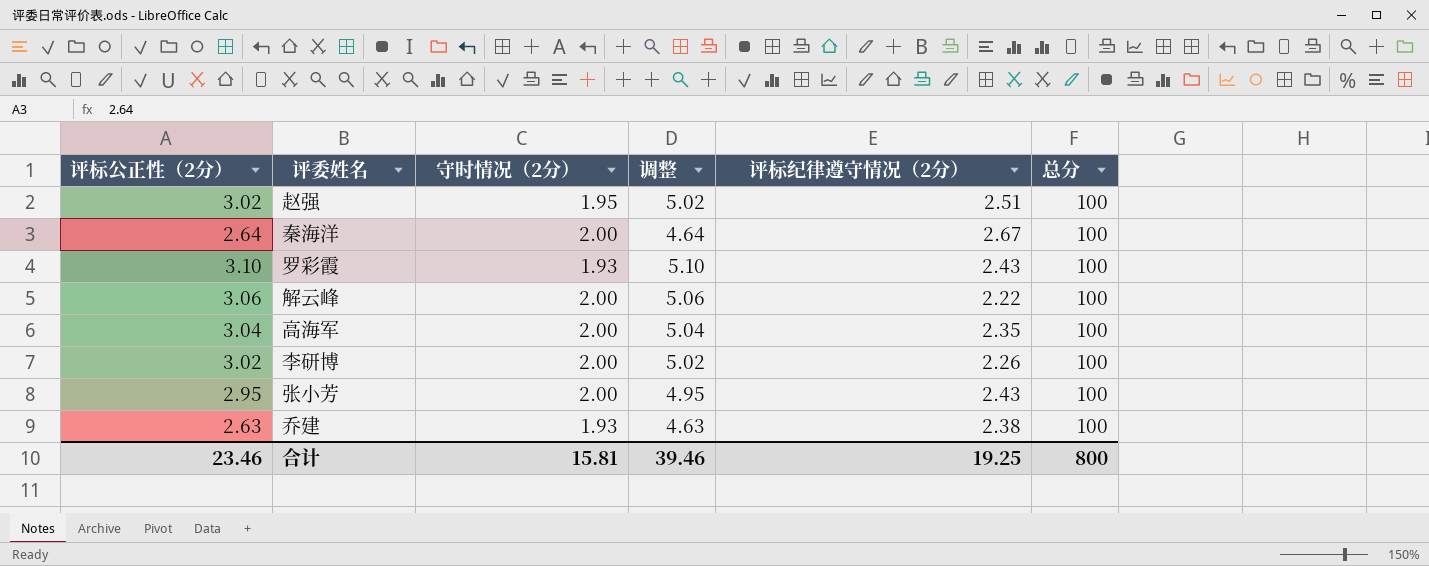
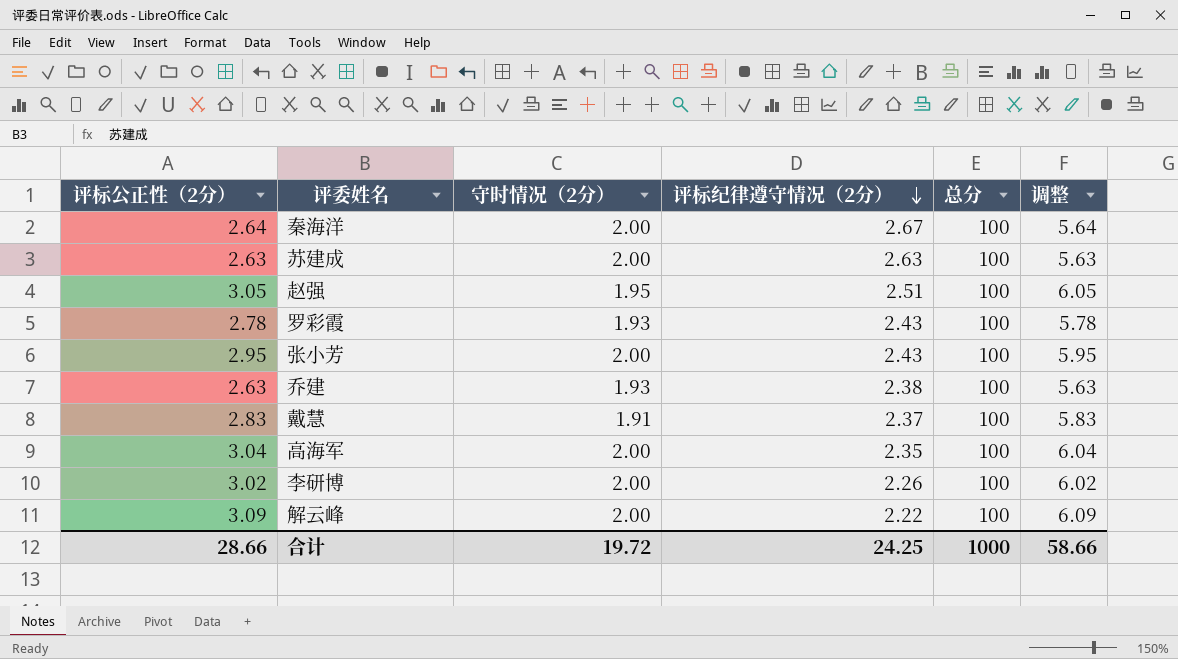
row order: none -> 评标纪律遵守情况（2分） descending
column 调整 | formula: [评标公正性（2分）] + 2 -> [评标公正性（2分）] + 3
column 调整 | position: 4 -> 6
row 苏建成: none -> 2.63 | 2.00 | 2.63 | 100 | 5.63
赵强 | 评标公正性（2分）: 3.02 -> 3.05
罗彩霞 | 评标公正性（2分）: 3.10 -> 2.78
row 戴慧: none -> 2.83 | 1.91 | 2.37 | 100 | 5.83
解云峰 | 评标公正性（2分）: 3.06 -> 3.09
合计 | 评标公正性（2分）: 23.46 -> 28.66
合计 | 守时情况（2分）: 15.81 -> 19.72
合计 | 评标纪律遵守情况（2分）: 19.25 -> 24.25
合计 | 总分: 800 -> 1000
合计 | 调整: 39.46 -> 58.66

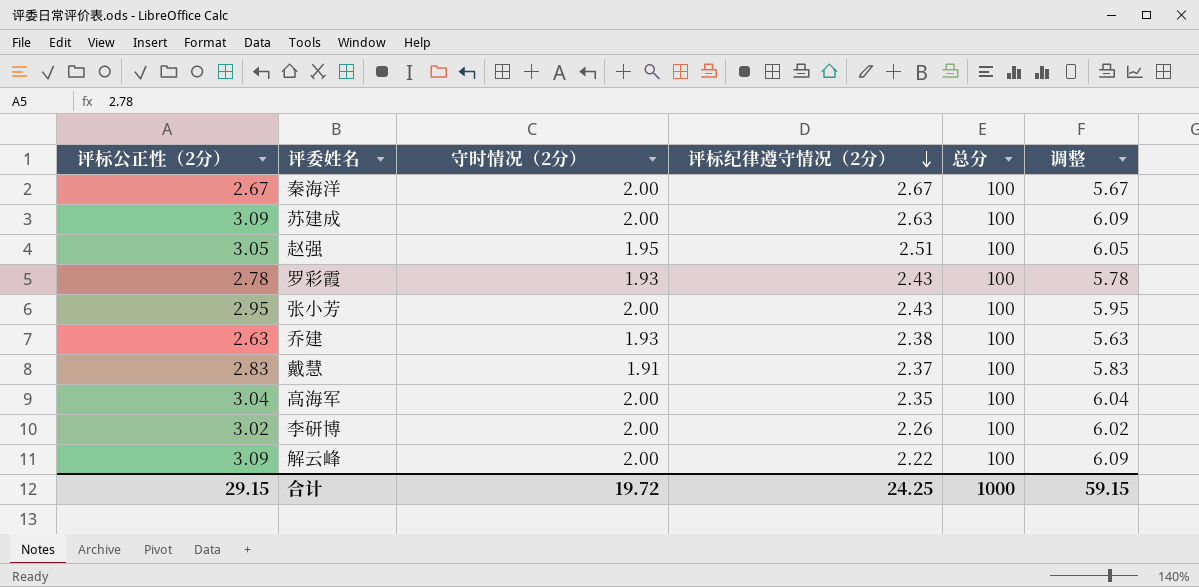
秦海洋 | 评标公正性（2分）: 2.64 -> 2.67
秦海洋 | 调整: 5.64 -> 5.67
苏建成 | 评标公正性（2分）: 2.63 -> 3.09
苏建成 | 调整: 5.63 -> 6.09
合计 | 评标公正性（2分）: 28.66 -> 29.15
合计 | 调整: 58.66 -> 59.15

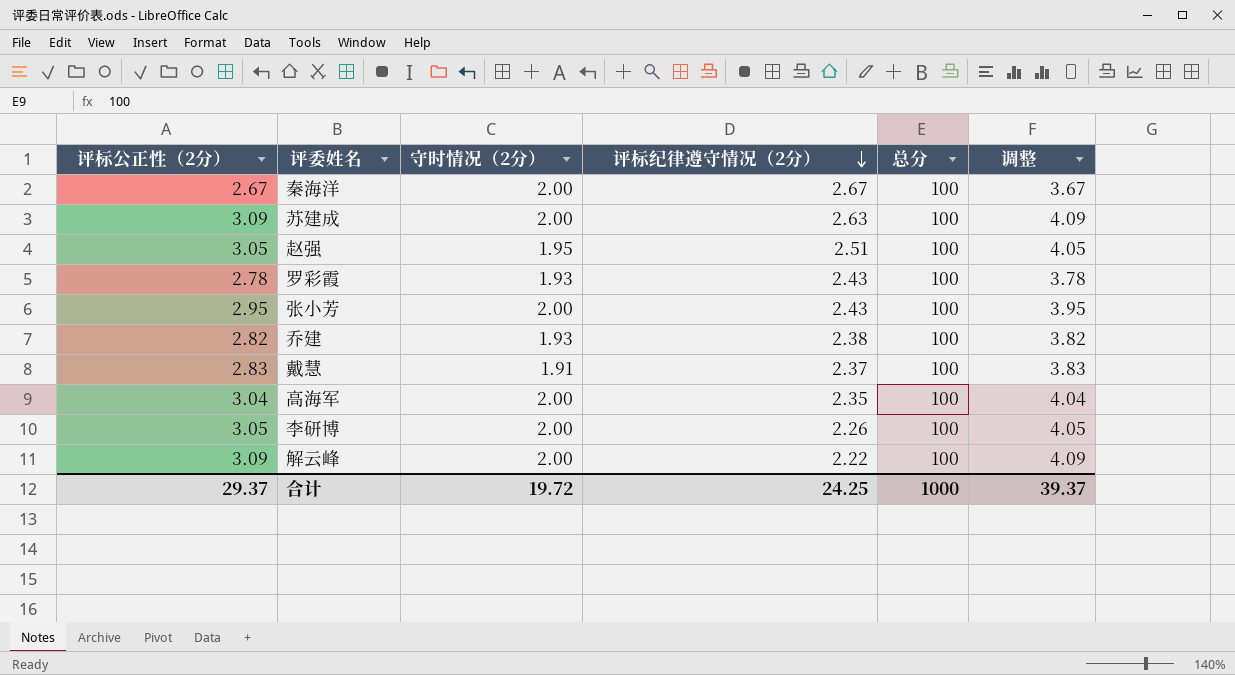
column 调整 | formula: [评标公正性（2分）] + 3 -> [评标公正性（2分）] + 1
乔建 | 评标公正性（2分）: 2.63 -> 2.82
李研博 | 评标公正性（2分）: 3.02 -> 3.05
合计 | 评标公正性（2分）: 29.15 -> 29.37
合计 | 调整: 59.15 -> 39.37

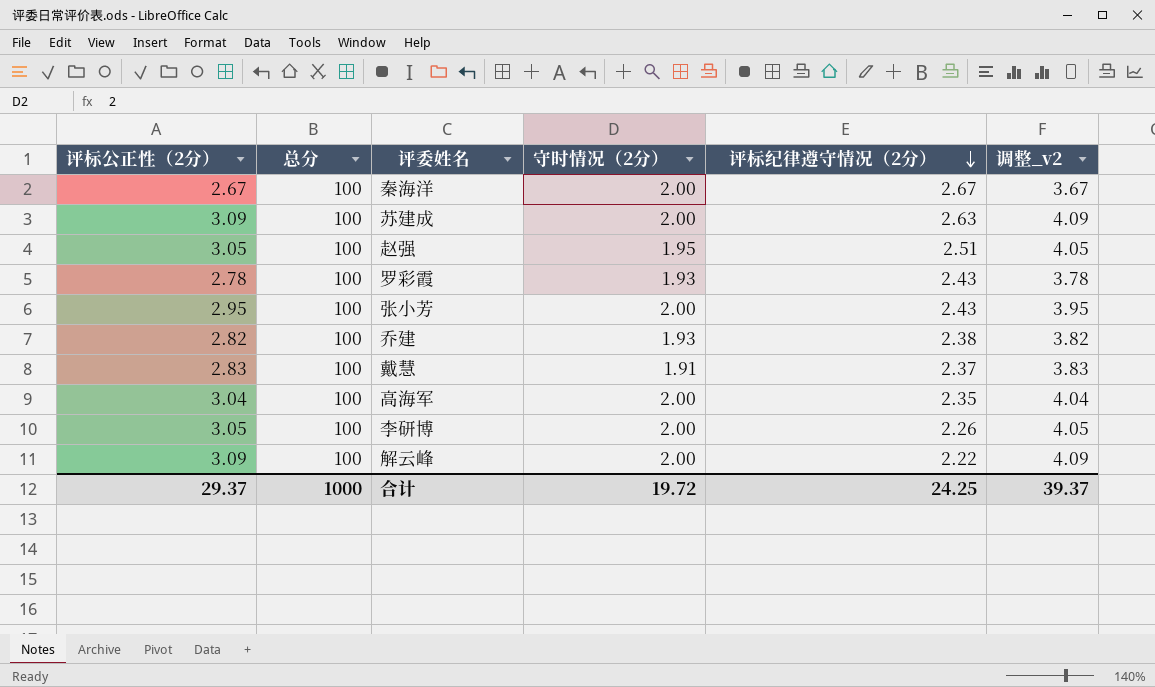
column 总分 | position: 5 -> 2
column name: 调整 -> 调整_v2

